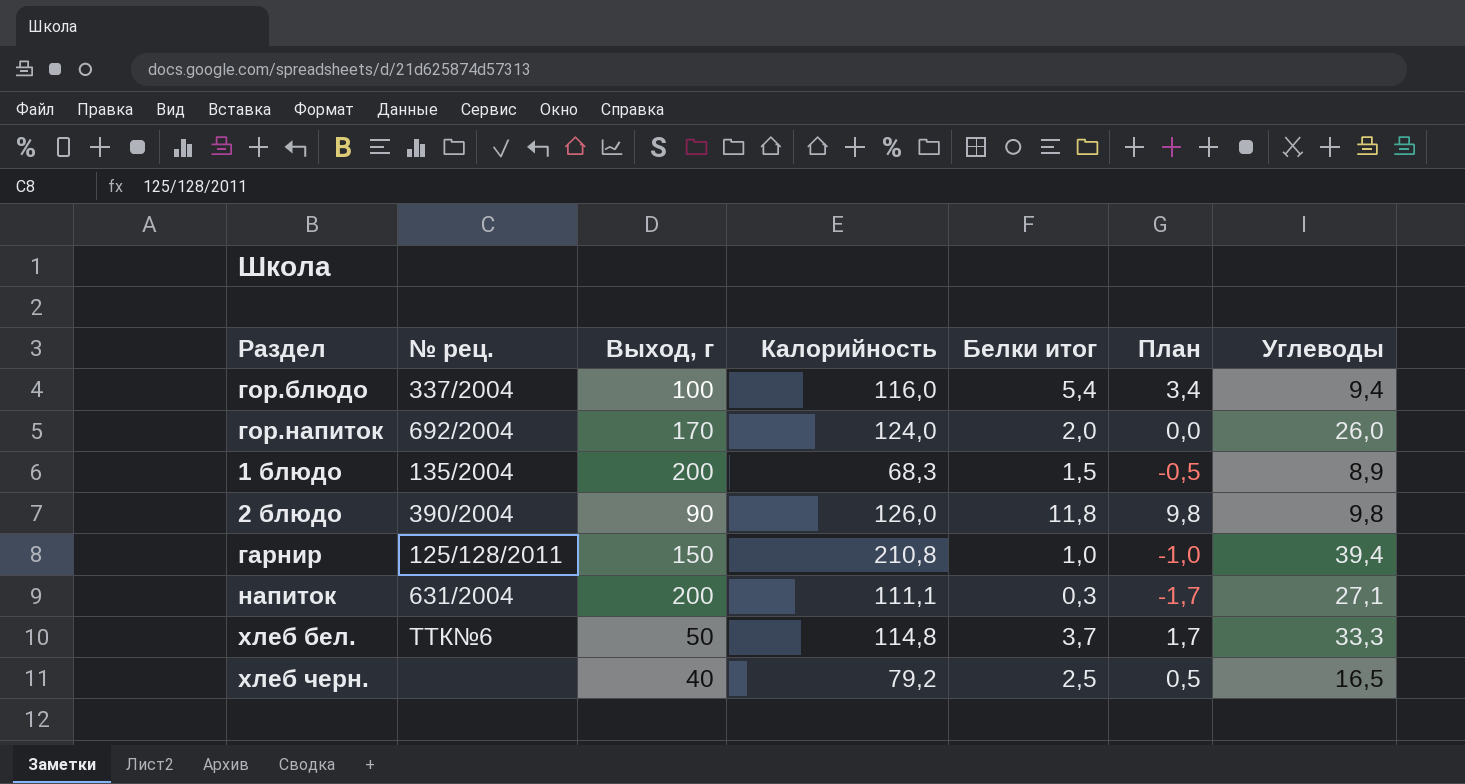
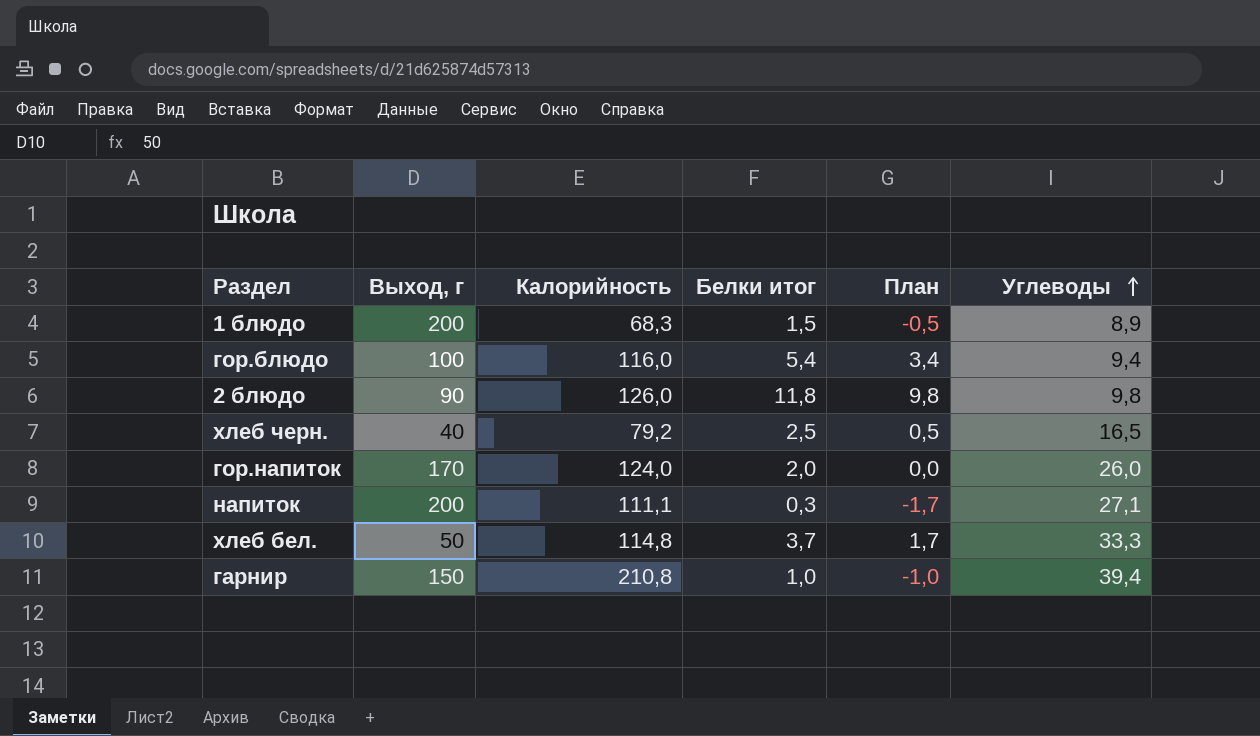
row order: none -> Углеводы ascending
column № рец. | position: 2 -> none

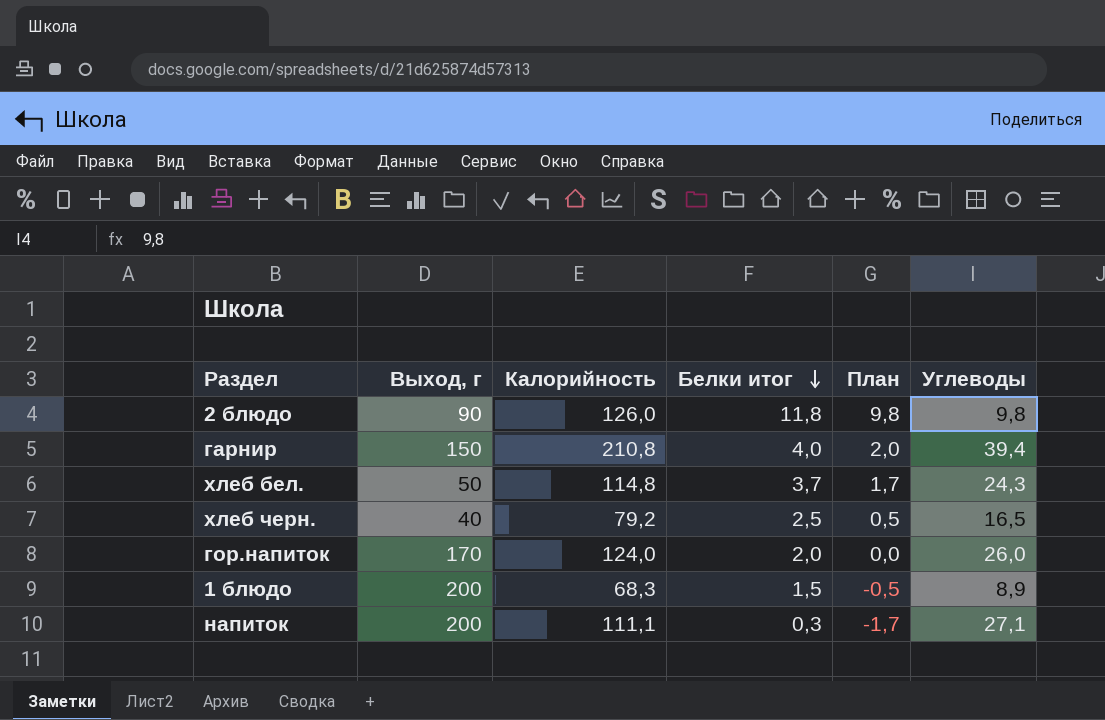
row order: Углеводы ascending -> Белки итог descending
row гор.блюдо: 100 | 116,0 | 5,4 | 3,4 | 9,4 -> none
гарнир | Белки итог: 1,0 -> 4,0
гарнир | План: -1,0 -> 2,0
хлеб бел. | Углеводы: 33,3 -> 24,3

